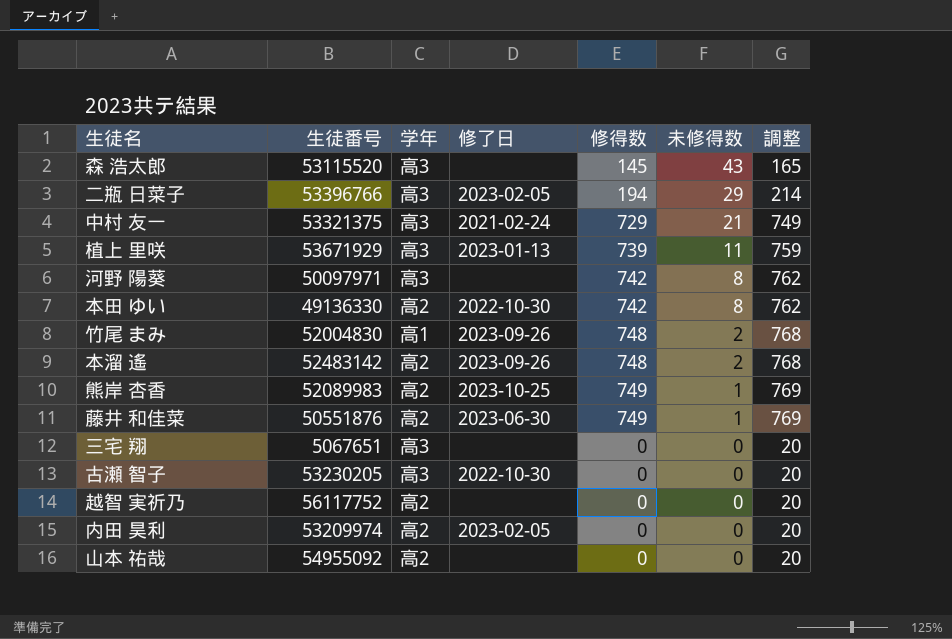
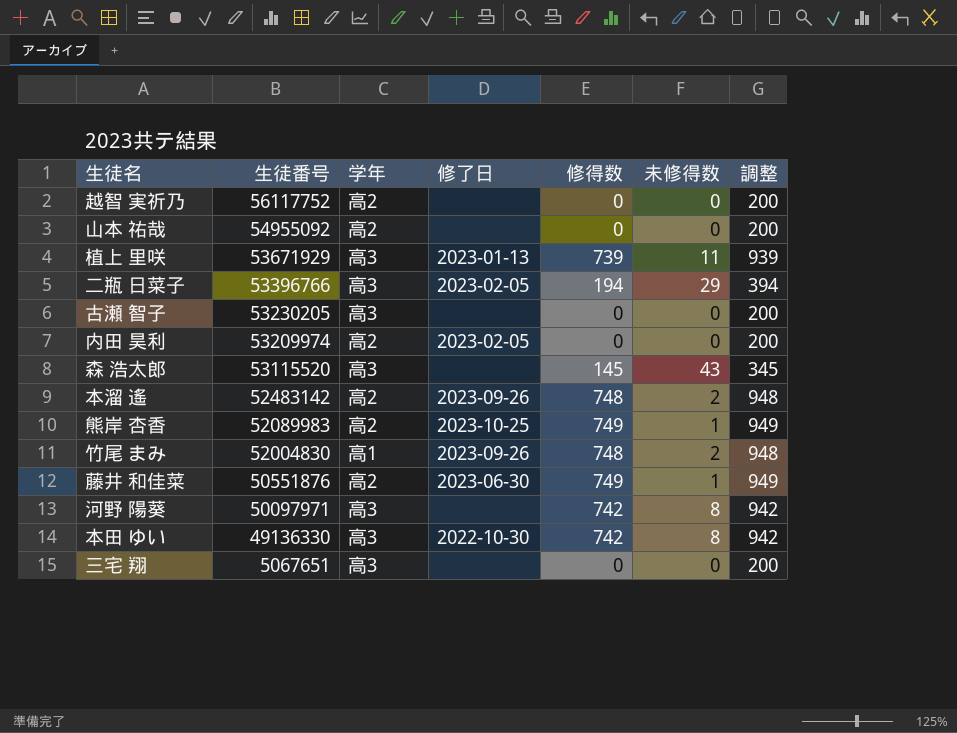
row order: 未修得数 descending -> 生徒番号 descending
column 調整 | formula: [修得数] + 20 -> [修得数] + 200
row 中村 友一: 53321375 | 高3 | 2021-02-24 | 729 | 21 | 749 -> none
古瀬 智子 | 修了日: 2022-10-30 -> none
本田 ゆい | 学年: 高2 -> 高3

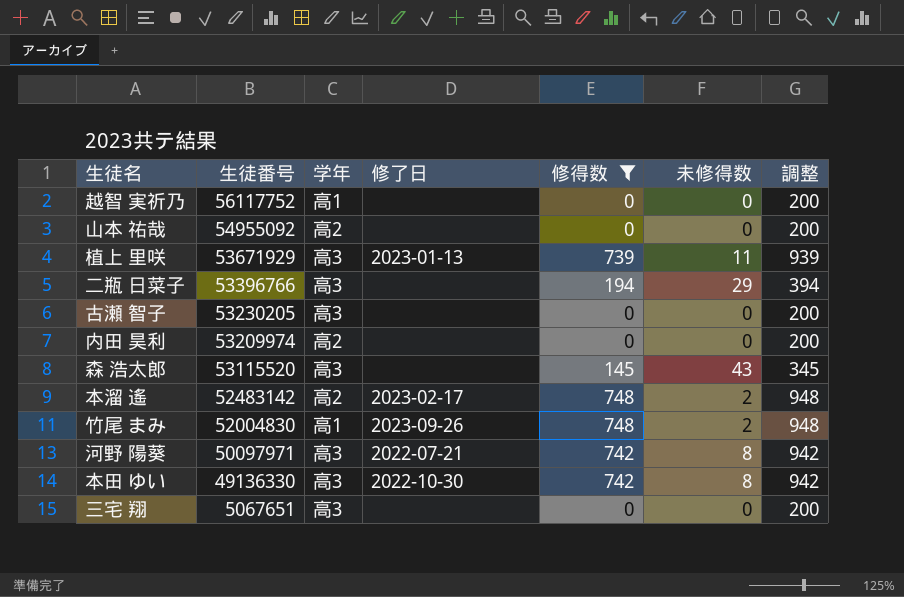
filter: none -> 修得数 != 749
越智 実祈乃 | 学年: 高2 -> 高1
二瓶 日菜子 | 修了日: 2023-02-05 -> none
内田 昊利 | 修了日: 2023-02-05 -> none
本溜 遙 | 修了日: 2023-09-26 -> 2023-02-17
河野 陽葵 | 修了日: none -> 2022-07-21

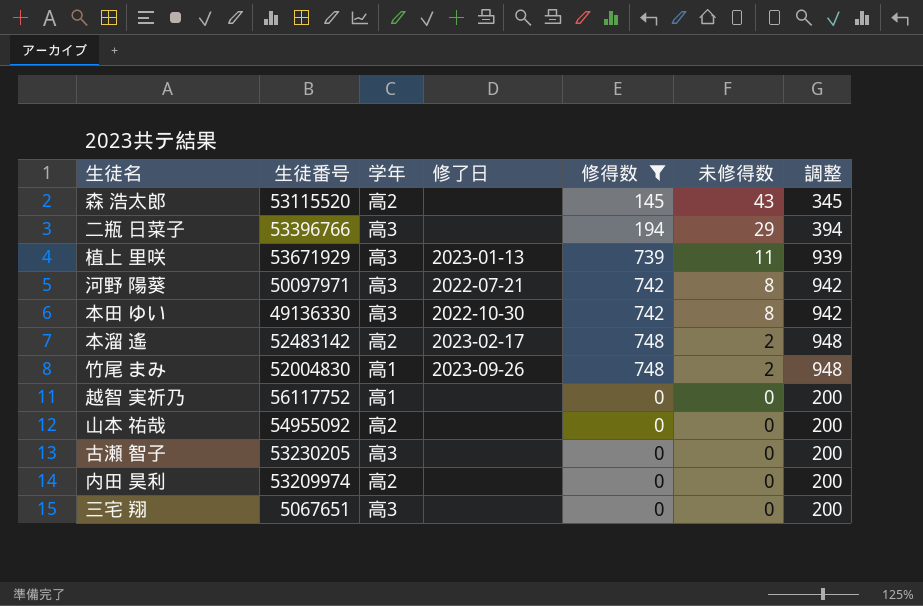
row order: 生徒番号 descending -> 未修得数 descending
森 浩太郎 | 学年: 高3 -> 高2

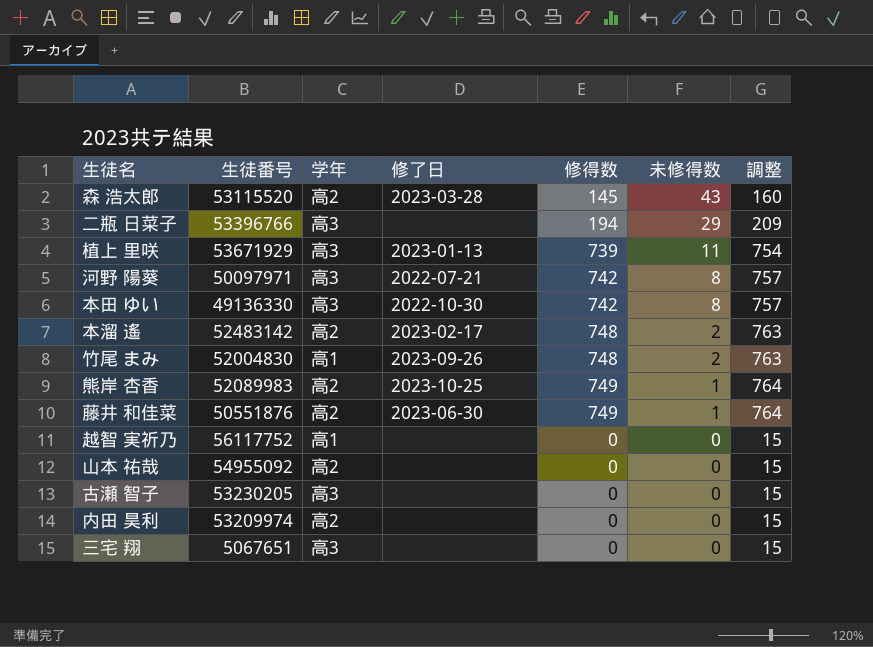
filter: 修得数 != 749 -> none
column 調整 | formula: [修得数] + 200 -> [修得数] + 15
森 浩太郎 | 修了日: none -> 2023-03-28

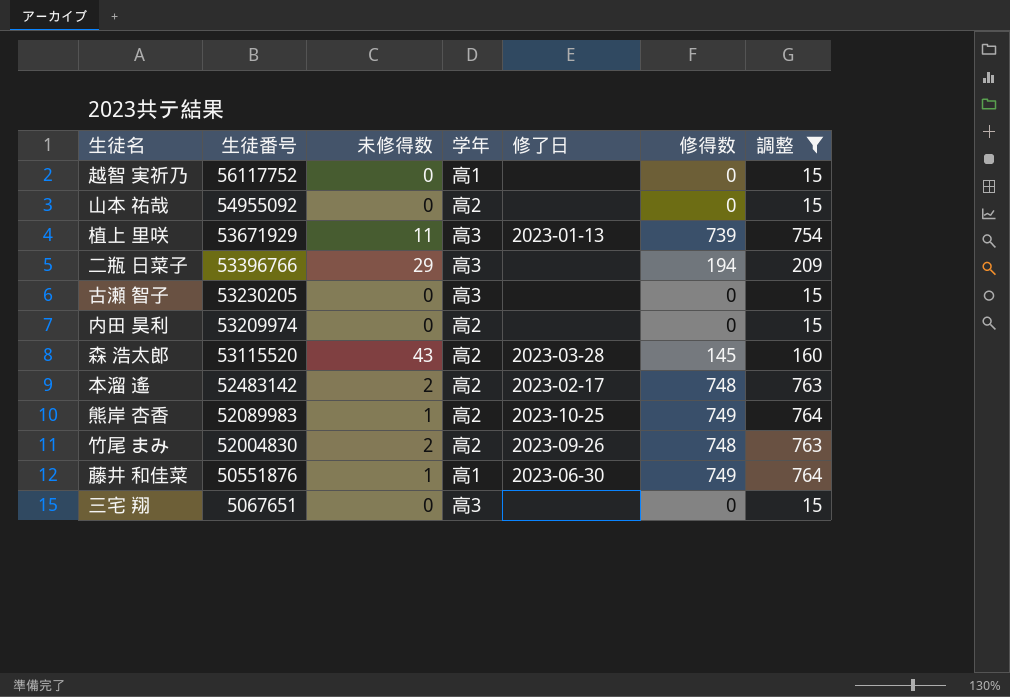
filter: none -> 調整 != 757
row order: 未修得数 descending -> 生徒番号 descending
column 未修得数 | position: 6 -> 3
竹尾 まみ | 学年: 高1 -> 高2
藤井 和佳菜 | 学年: 高2 -> 高1

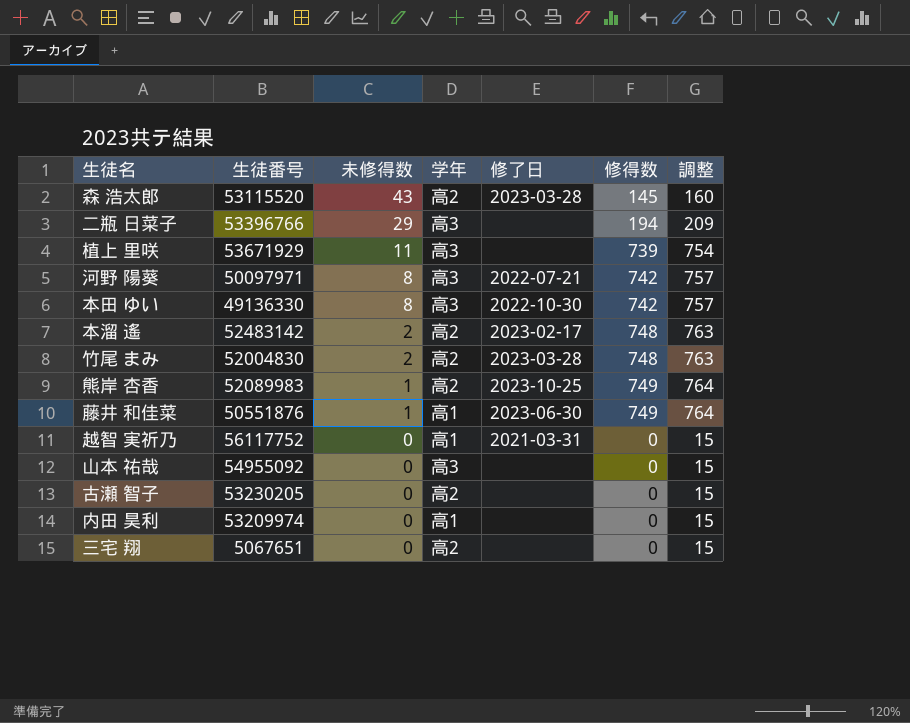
filter: 調整 != 757 -> none
row order: 生徒番号 descending -> 未修得数 descending
植上 里咲 | 修了日: 2023-01-13 -> none
竹尾 まみ | 修了日: 2023-09-26 -> 2023-03-28
越智 実祈乃 | 修了日: none -> 2021-03-31
山本 祐哉 | 学年: 高2 -> 高3
古瀬 智子 | 学年: 高3 -> 高2
内田 昊利 | 学年: 高2 -> 高1
三宅 翔 | 学年: 高3 -> 高2

